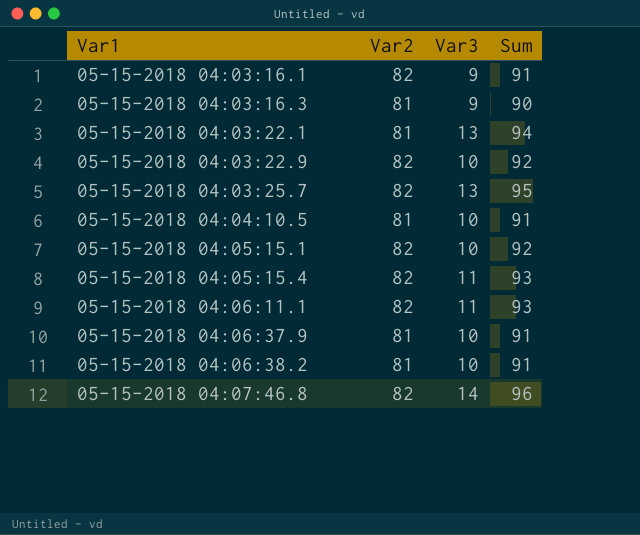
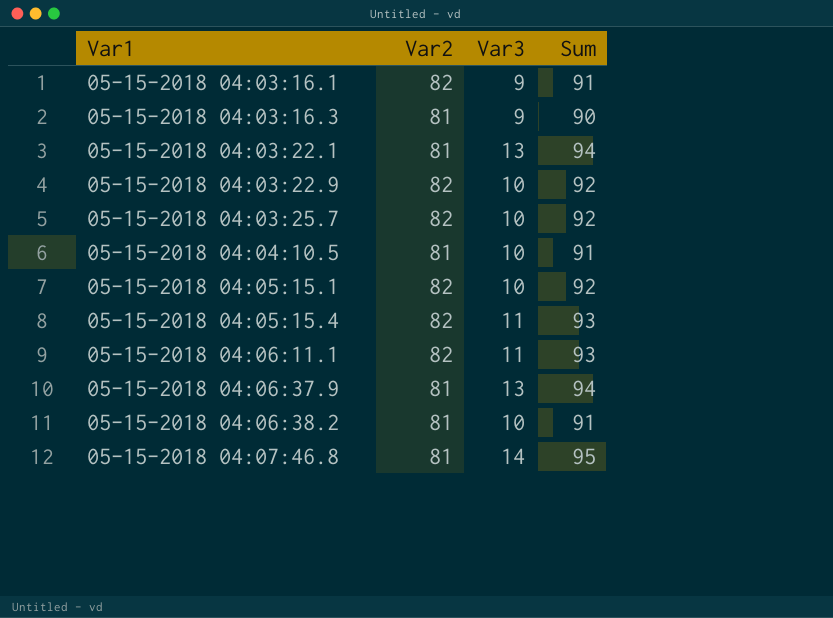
05-15-2018 04:03:25.7 | Var3: 13 -> 10
05-15-2018 04:03:25.7 | Sum: 95 -> 92
05-15-2018 04:06:37.9 | Var3: 10 -> 13
05-15-2018 04:06:37.9 | Sum: 91 -> 94
05-15-2018 04:07:46.8 | Var2: 82 -> 81
05-15-2018 04:07:46.8 | Sum: 96 -> 95

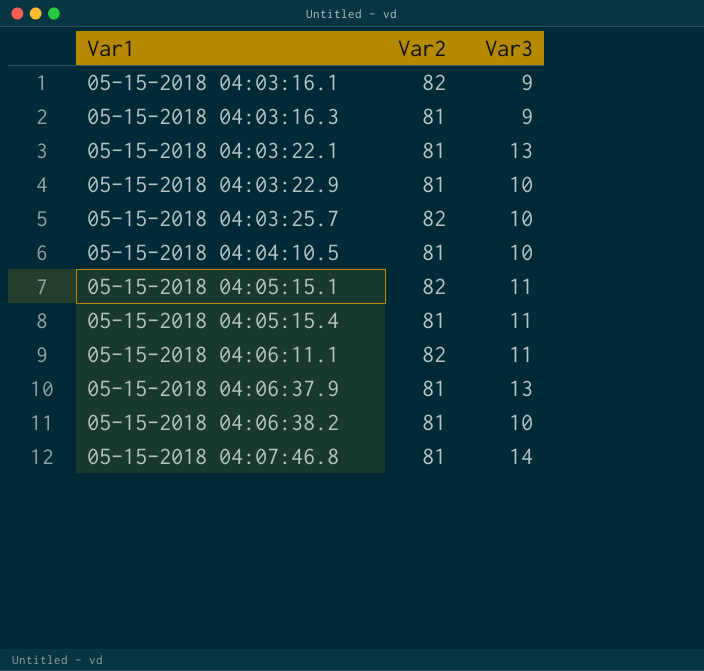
column Sum | formula: [Var2] + [Var3] -> none
05-15-2018 04:03:22.9 | Var2: 82 -> 81
05-15-2018 04:05:15.1 | Var3: 10 -> 11
05-15-2018 04:05:15.4 | Var2: 82 -> 81

